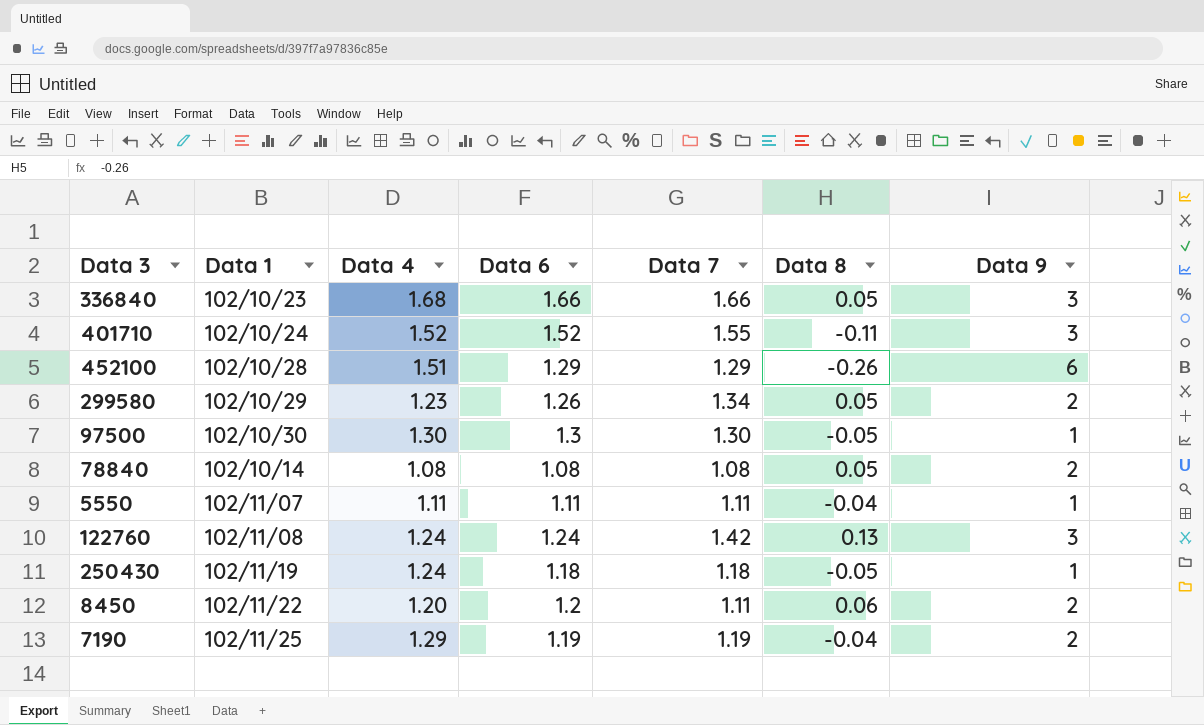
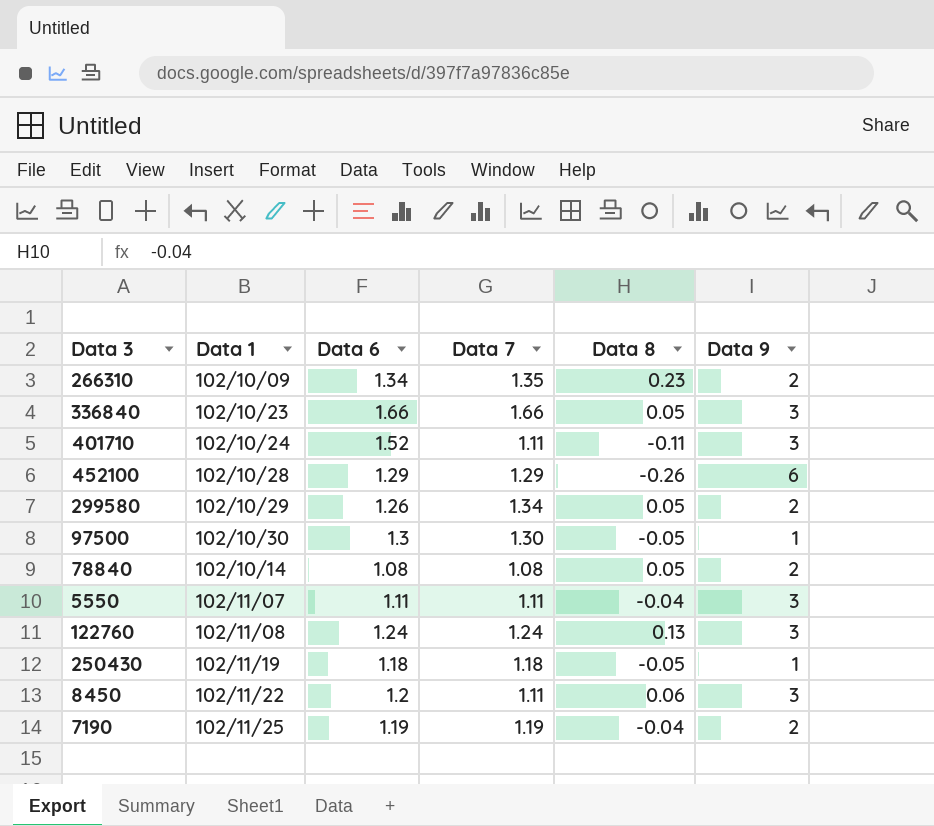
column Data 4 | position: 3 -> none
row 266310: none -> 102/10/09 | 1.34 | 1.35 | 0.23 | 2
401710 | Data 7: 1.55 -> 1.11
5550 | Data 9: 1 -> 3
122760 | Data 7: 1.42 -> 1.24
8450 | Data 9: 2 -> 3

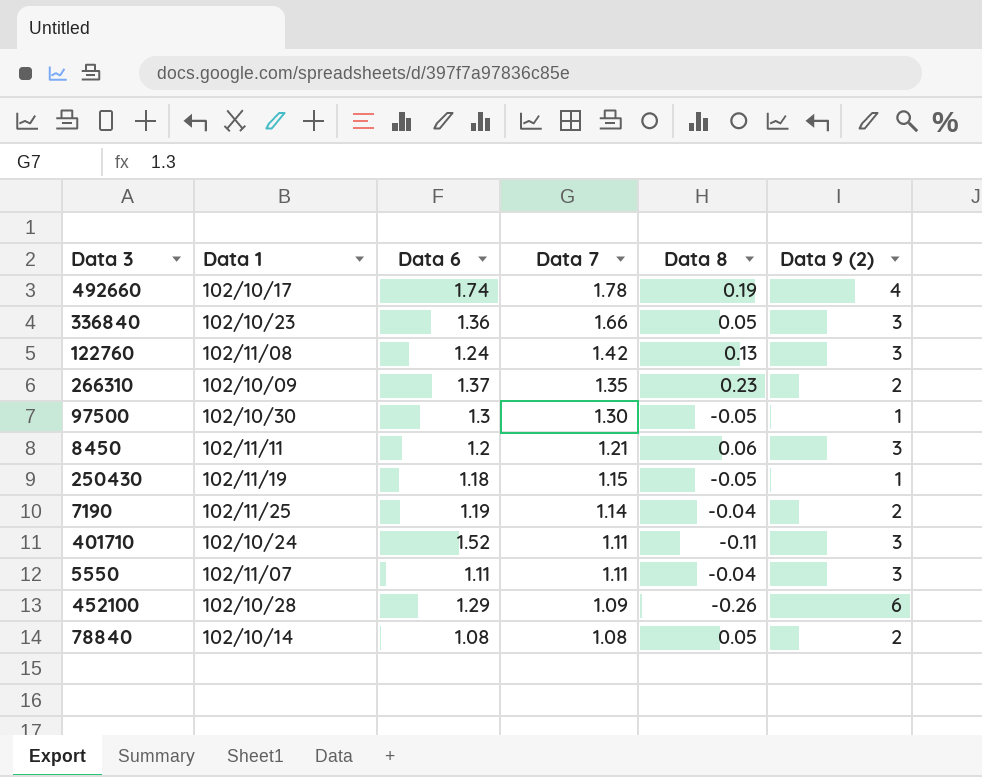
row order: none -> Data 7 descending
column name: Data 9 -> Data 9 (2)
row 299580: 102/10/29 | 1.26 | 1.34 | 0.05 | 2 -> none
row 492660: none -> 102/10/17 | 1.74 | 1.78 | 0.19 | 4
336840 | Data 6: 1.66 -> 1.36
122760 | Data 7: 1.24 -> 1.42
266310 | Data 6: 1.34 -> 1.37
8450 | Data 1: 102/11/22 -> 102/11/11
8450 | Data 7: 1.11 -> 1.21
250430 | Data 7: 1.18 -> 1.15
7190 | Data 7: 1.19 -> 1.14
452100 | Data 7: 1.29 -> 1.09

